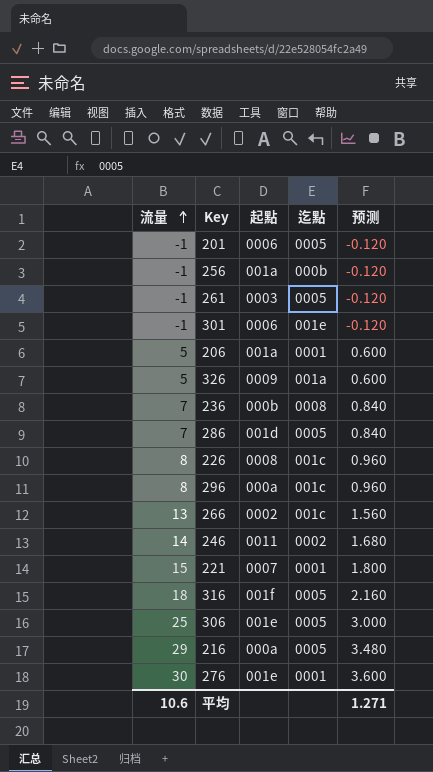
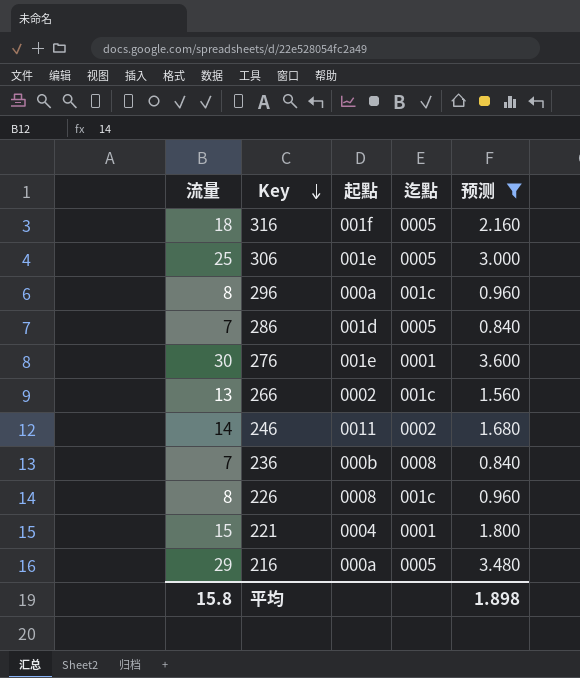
filter: none -> 预测 >= 0.840
row order: 流量 ascending -> Key descending
221 | 起點: 0007 -> 0004
平均 | 流量: 10.6 -> 15.8
平均 | 预测: 1.271 -> 1.898

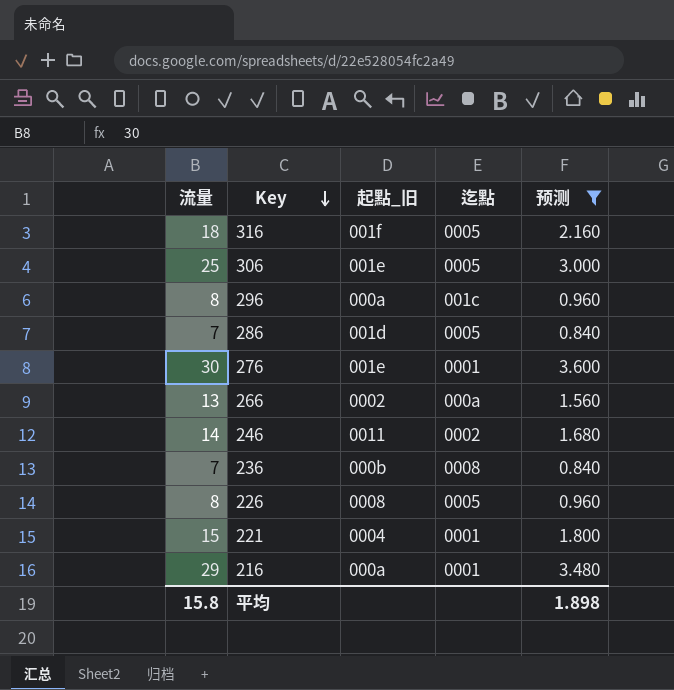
column name: 起點 -> 起點_旧
266 | 迄點: 001c -> 000a
226 | 迄點: 001c -> 0005
216 | 迄點: 0005 -> 0001

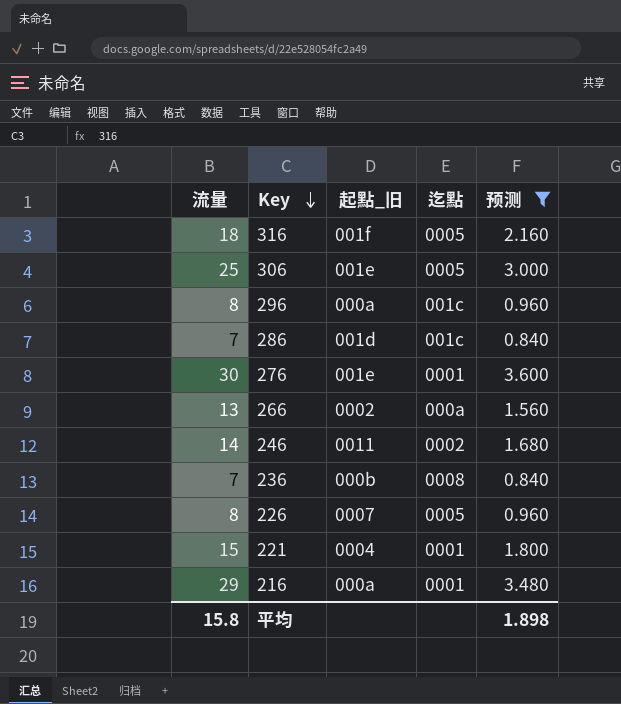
286 | 迄點: 0005 -> 001c
226 | 起點_旧: 0008 -> 0007

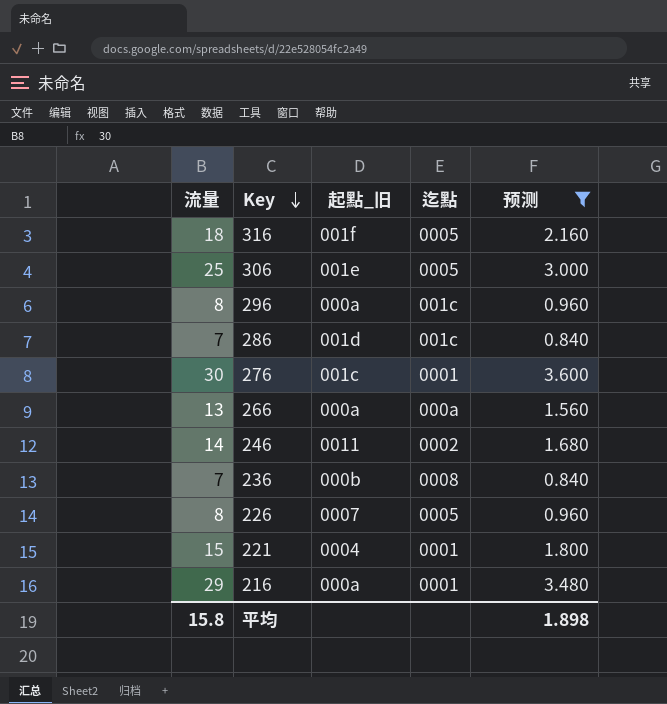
276 | 起點_旧: 001e -> 001c
266 | 起點_旧: 0002 -> 000a

